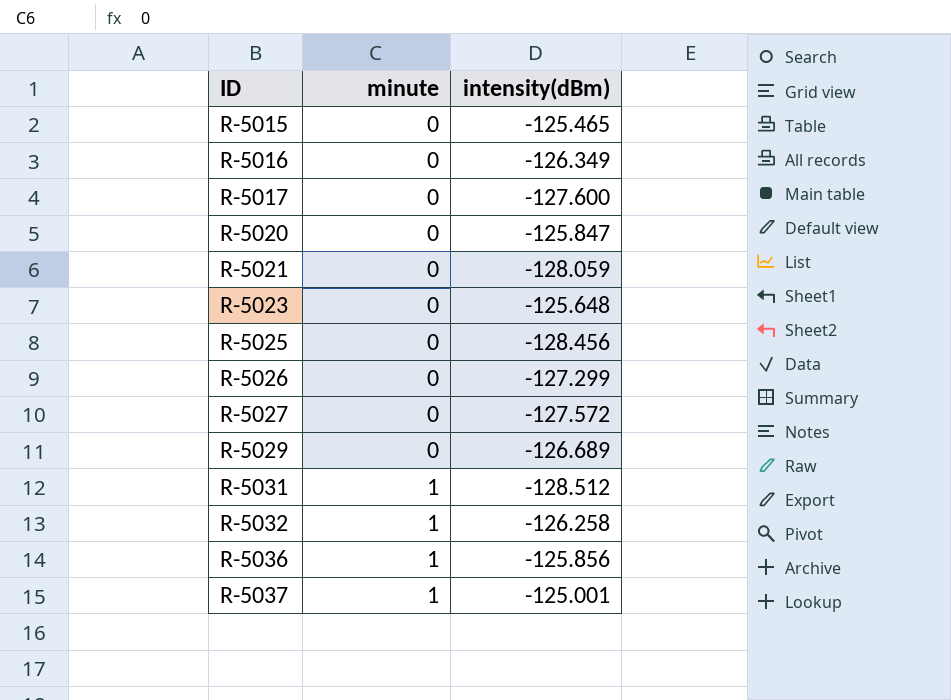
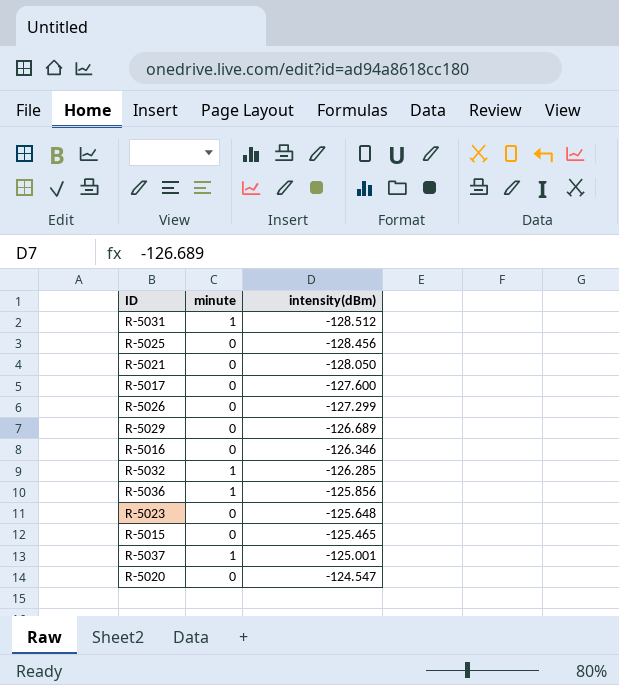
row order: ID ascending -> intensity(dBm) ascending
row R-5027: 0 | -127.572 -> none
R-5021 | intensity(dBm): -128.059 -> -128.050
R-5016 | intensity(dBm): -126.349 -> -126.346
R-5032 | intensity(dBm): -126.258 -> -126.285
R-5020 | intensity(dBm): -125.847 -> -124.547

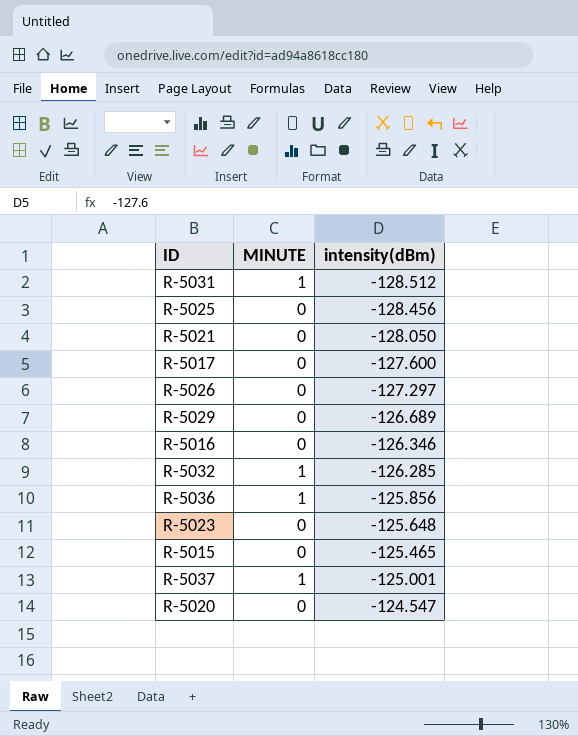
column name: minute -> MINUTE
R-5026 | intensity(dBm): -127.299 -> -127.297

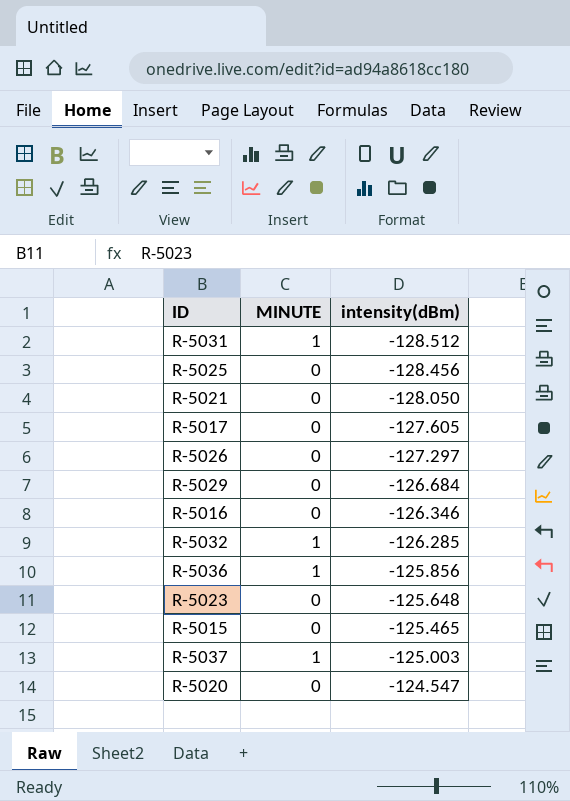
R-5017 | intensity(dBm): -127.600 -> -127.605
R-5029 | intensity(dBm): -126.689 -> -126.684
R-5037 | intensity(dBm): -125.001 -> -125.003

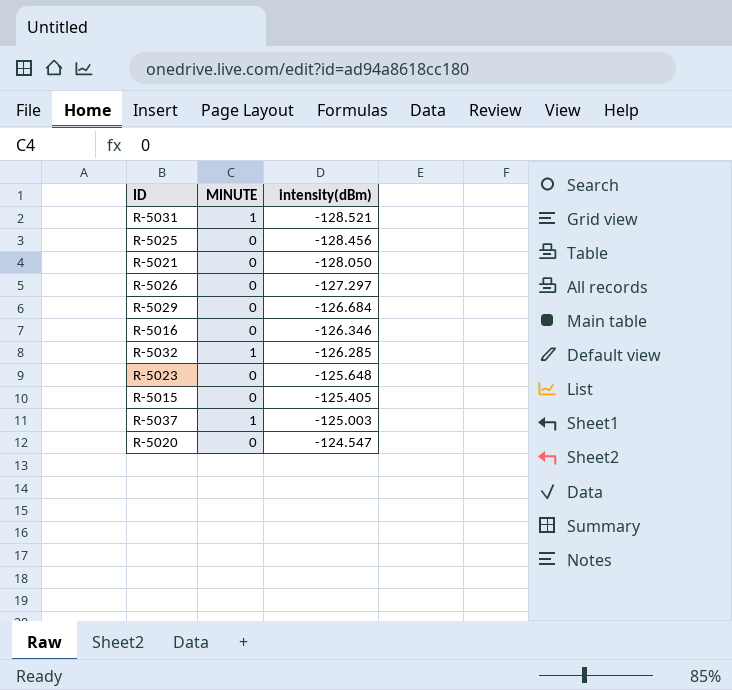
row R-5017: 0 | -127.605 -> none
row R-5036: 1 | -125.856 -> none
R-5031 | intensity(dBm): -128.512 -> -128.521
R-5015 | intensity(dBm): -125.465 -> -125.405

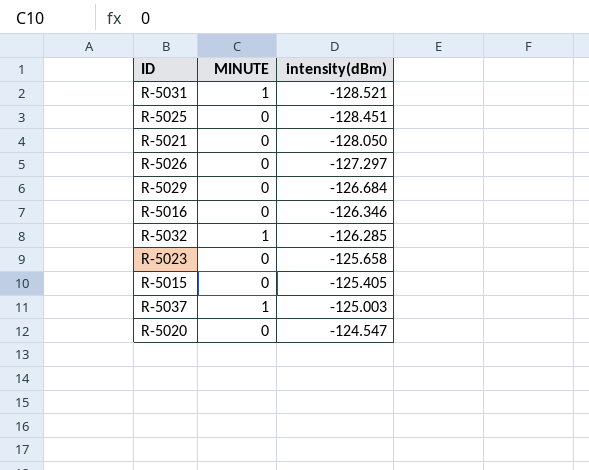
R-5025 | intensity(dBm): -128.456 -> -128.451
R-5023 | intensity(dBm): -125.648 -> -125.658

